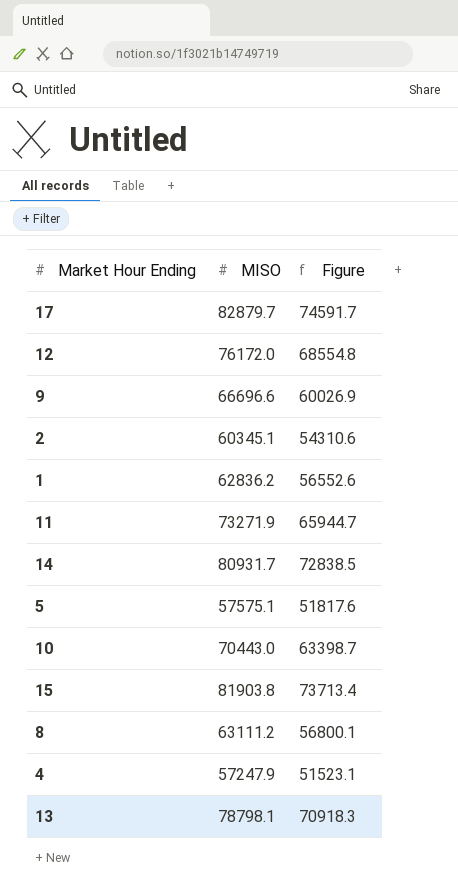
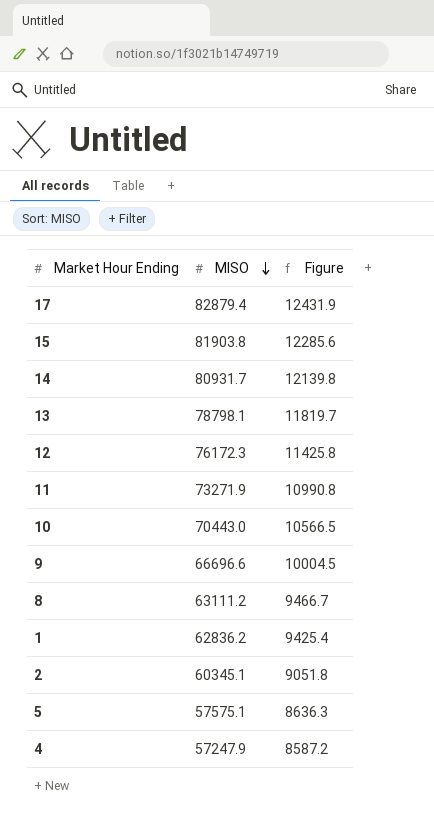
row order: none -> MISO descending
column Figure | formula: [MISO] * 0.9 -> [MISO] * 0.15
17 | MISO: 82879.7 -> 82879.4
12 | MISO: 76172.0 -> 76172.3

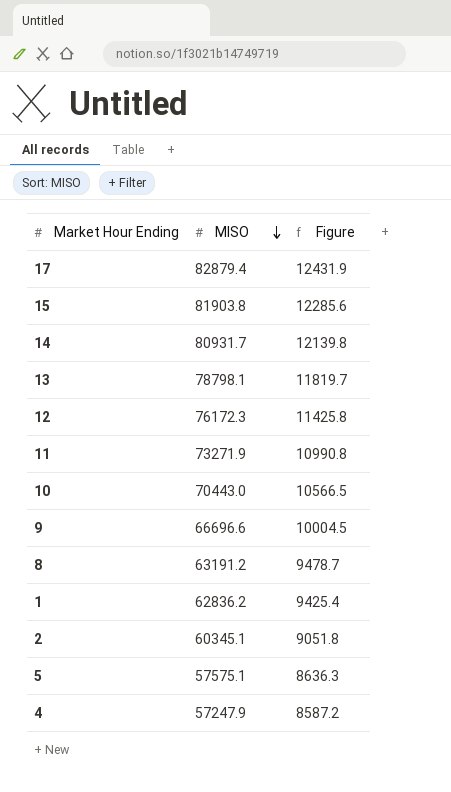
8 | MISO: 63111.2 -> 63191.2
8 | Figure: 9466.7 -> 9478.7

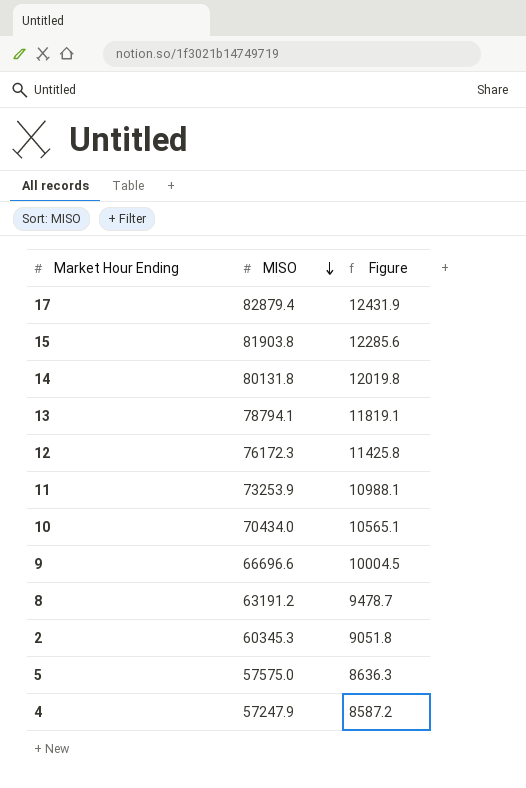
row 1: 62836.2 | 9425.4 -> none
14 | MISO: 80931.7 -> 80131.8
14 | Figure: 12139.8 -> 12019.8
13 | MISO: 78798.1 -> 78794.1
13 | Figure: 11819.7 -> 11819.1
11 | MISO: 73271.9 -> 73253.9
11 | Figure: 10990.8 -> 10988.1
10 | MISO: 70443.0 -> 70434.0
10 | Figure: 10566.5 -> 10565.1
2 | MISO: 60345.1 -> 60345.3
5 | MISO: 57575.1 -> 57575.0

